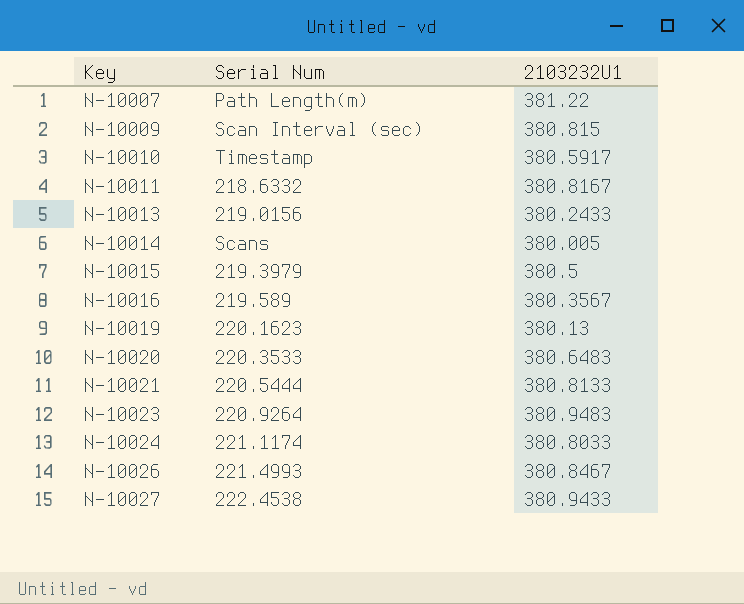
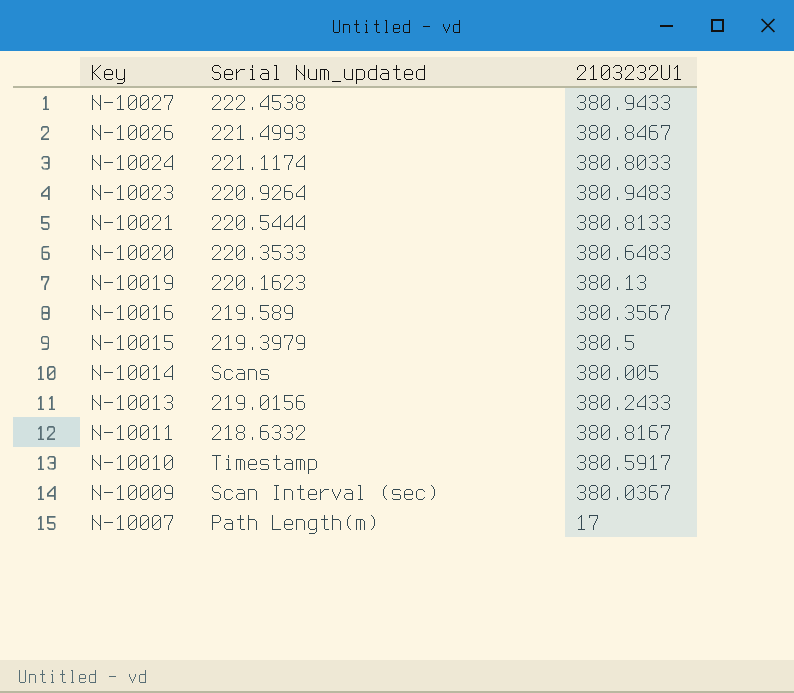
row order: Key ascending -> Key descending
column name: Serial Num -> Serial Num_updated
N-10009 | 2103232U1: 380.815 -> 380.0367
N-10007 | 2103232U1: 381.22 -> 17

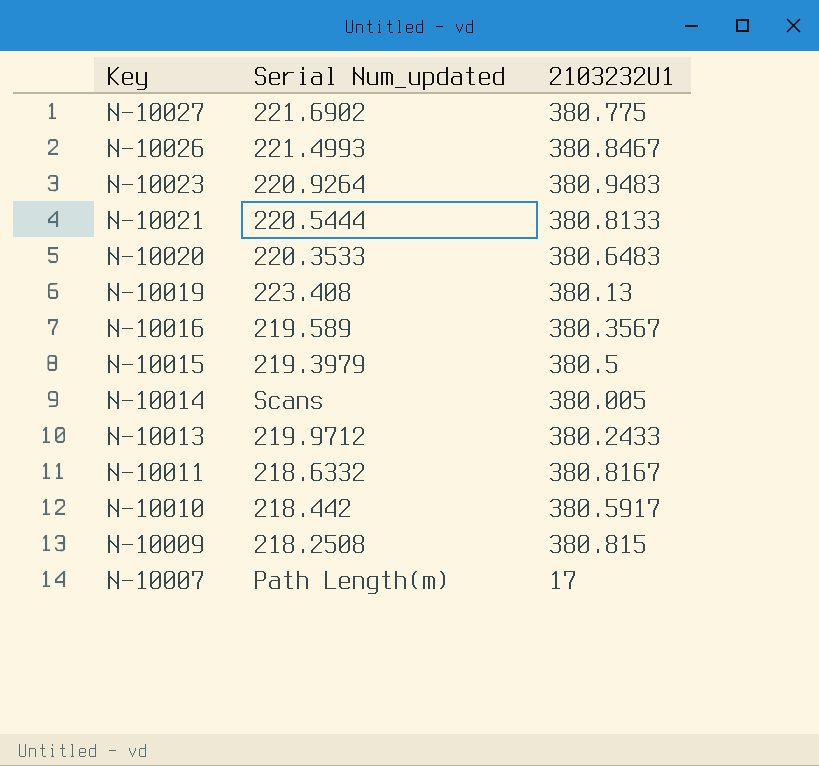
row N-10024: 221.1174 | 380.8033 -> none
N-10027 | Serial Num_updated: 222.4538 -> 221.6902
N-10027 | 2103232U1: 380.9433 -> 380.775
N-10019 | Serial Num_updated: 220.1623 -> 223.408
N-10013 | Serial Num_updated: 219.0156 -> 219.9712
N-10010 | Serial Num_updated: Timestamp -> 218.442
N-10009 | Serial Num_updated: Scan Interval (sec) -> 218.2508
N-10009 | 2103232U1: 380.0367 -> 380.815

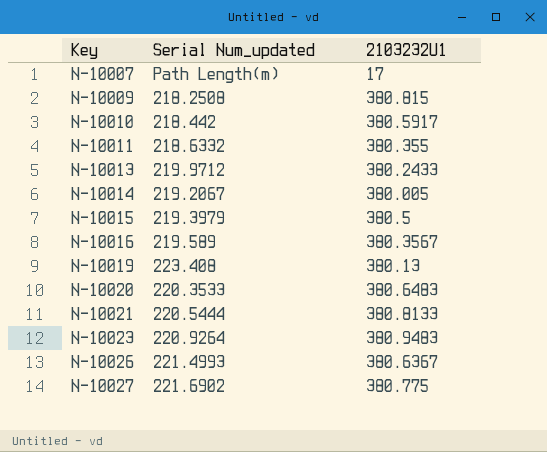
row order: Key descending -> Key ascending
N-10011 | 2103232U1: 380.8167 -> 380.355
N-10014 | Serial Num_updated: Scans -> 219.2067
N-10026 | 2103232U1: 380.8467 -> 380.6367

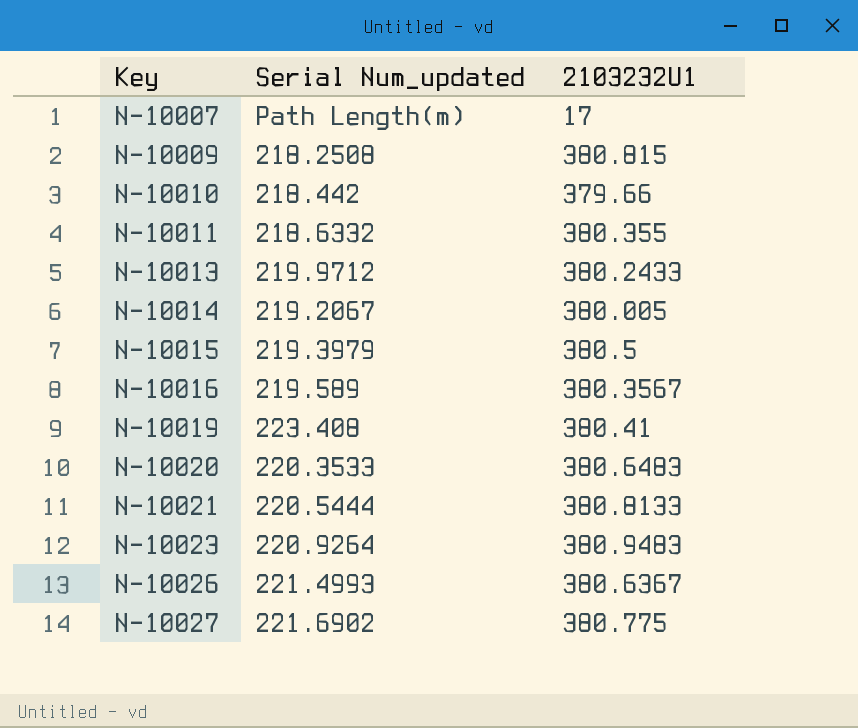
N-10010 | 2103232U1: 380.5917 -> 379.66
N-10019 | 2103232U1: 380.13 -> 380.41

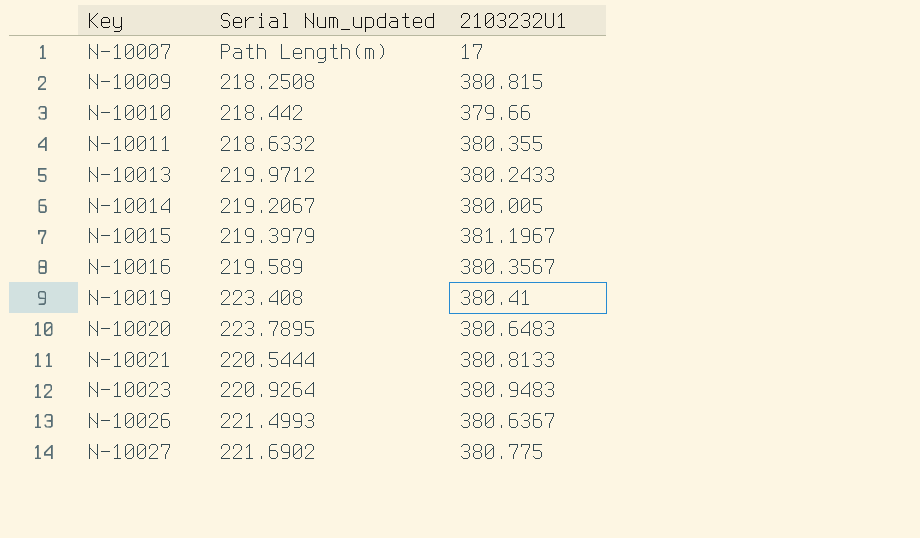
N-10015 | 2103232U1: 380.5 -> 381.1967
N-10020 | Serial Num_updated: 220.3533 -> 223.7895

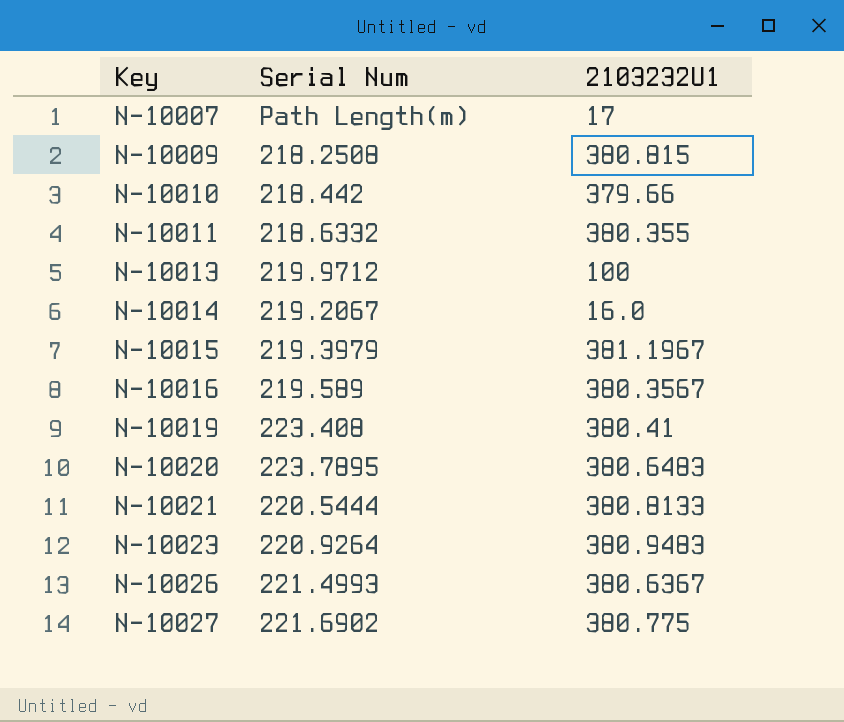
column name: Serial Num_updated -> Serial Num
N-10013 | 2103232U1: 380.2433 -> 100
N-10014 | 2103232U1: 380.005 -> 16.0

